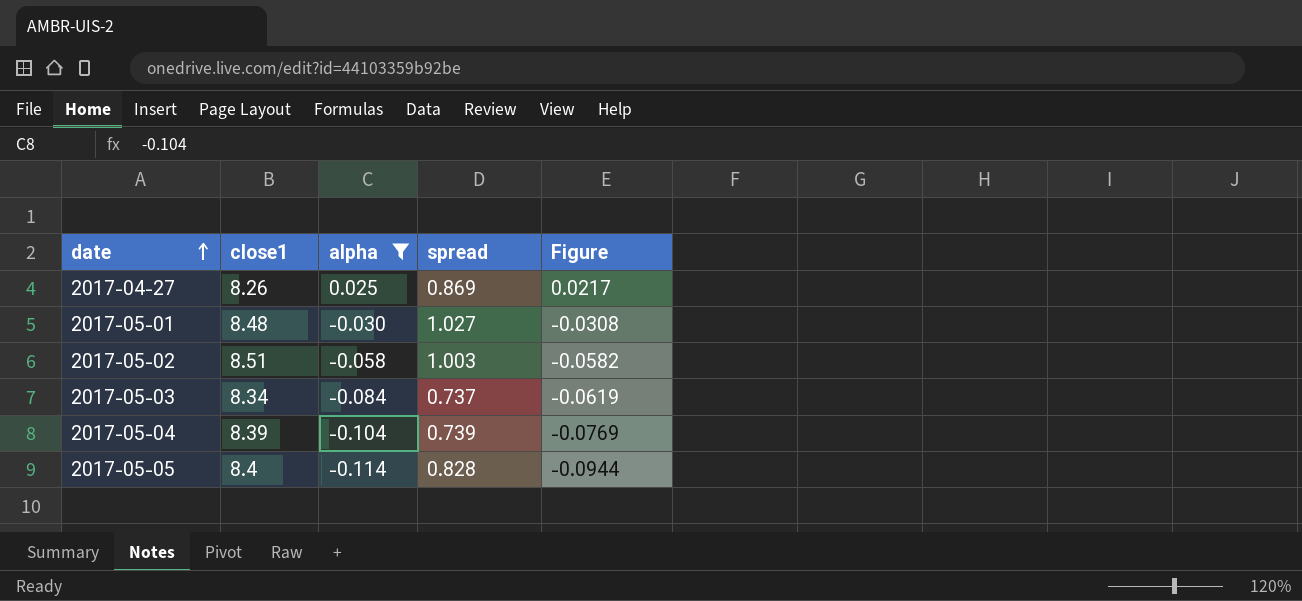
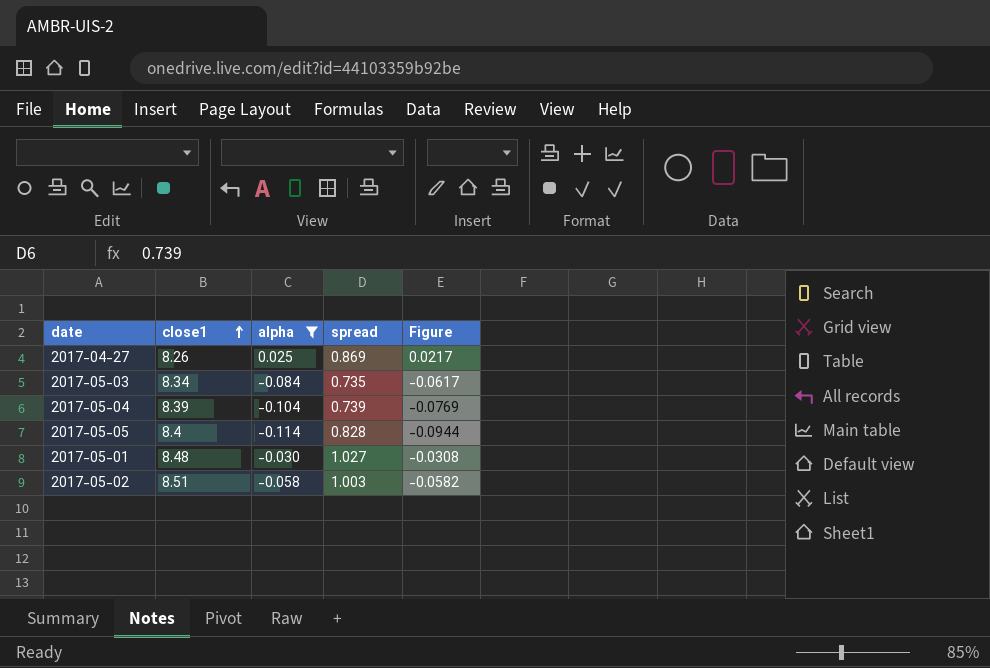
row order: date ascending -> close1 ascending
2017-05-03 | spread: 0.737 -> 0.735
2017-05-03 | Figure: -0.0619 -> -0.0617

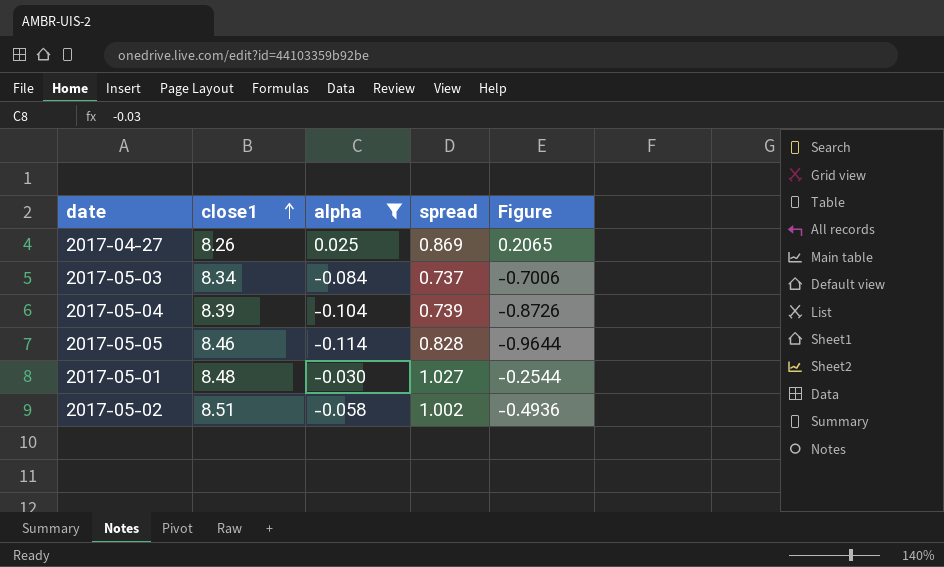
column Figure | formula: [alpha] * [spread] -> [close1] * [alpha]
2017-05-03 | spread: 0.735 -> 0.737
2017-05-05 | close1: 8.4 -> 8.46
2017-05-02 | spread: 1.003 -> 1.002

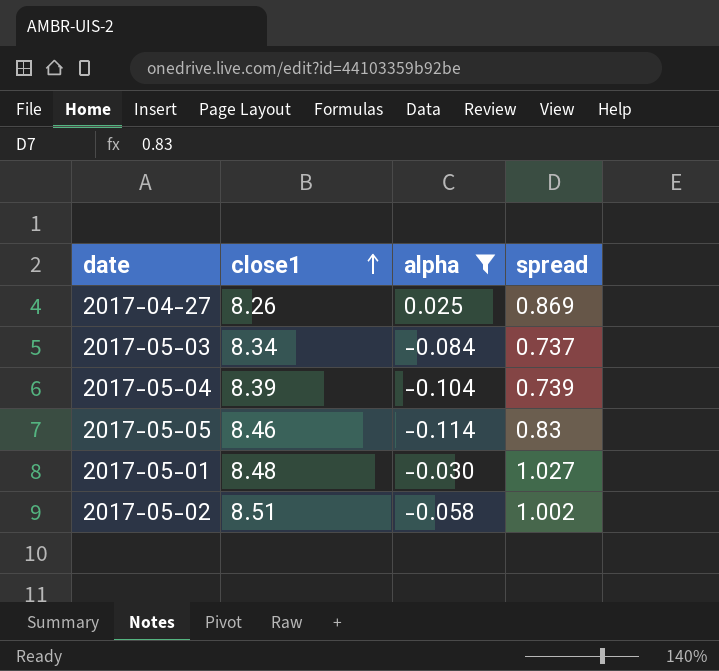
column Figure | formula: [close1] * [alpha] -> none
2017-05-05 | spread: 0.828 -> 0.83

